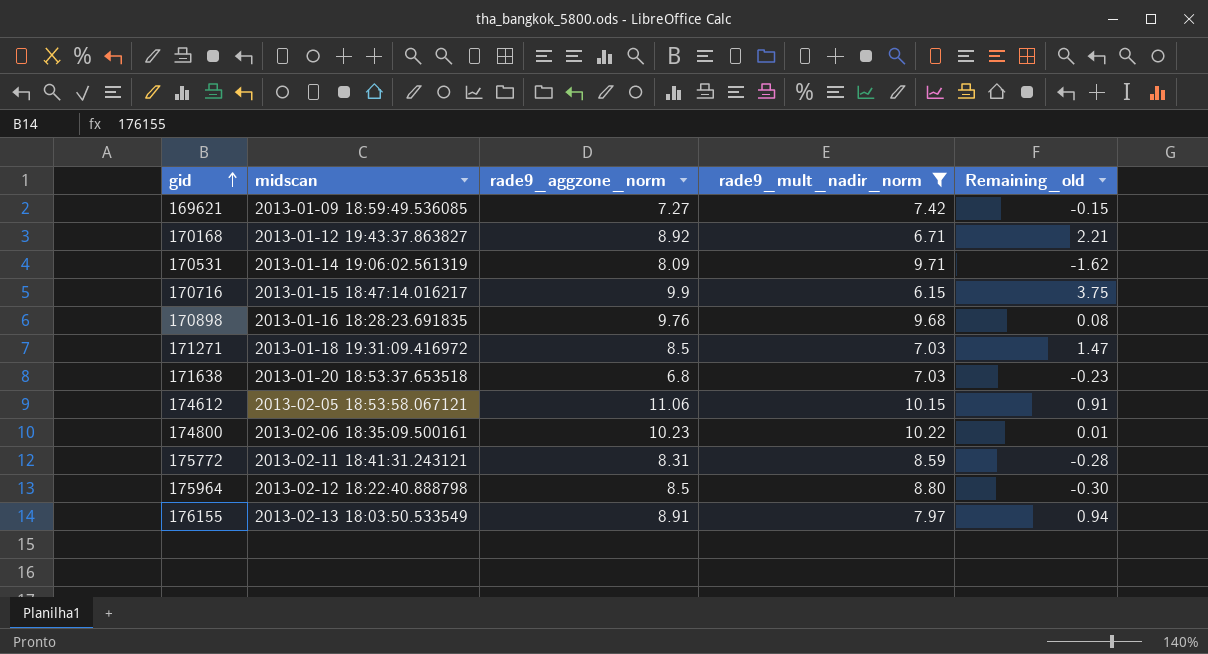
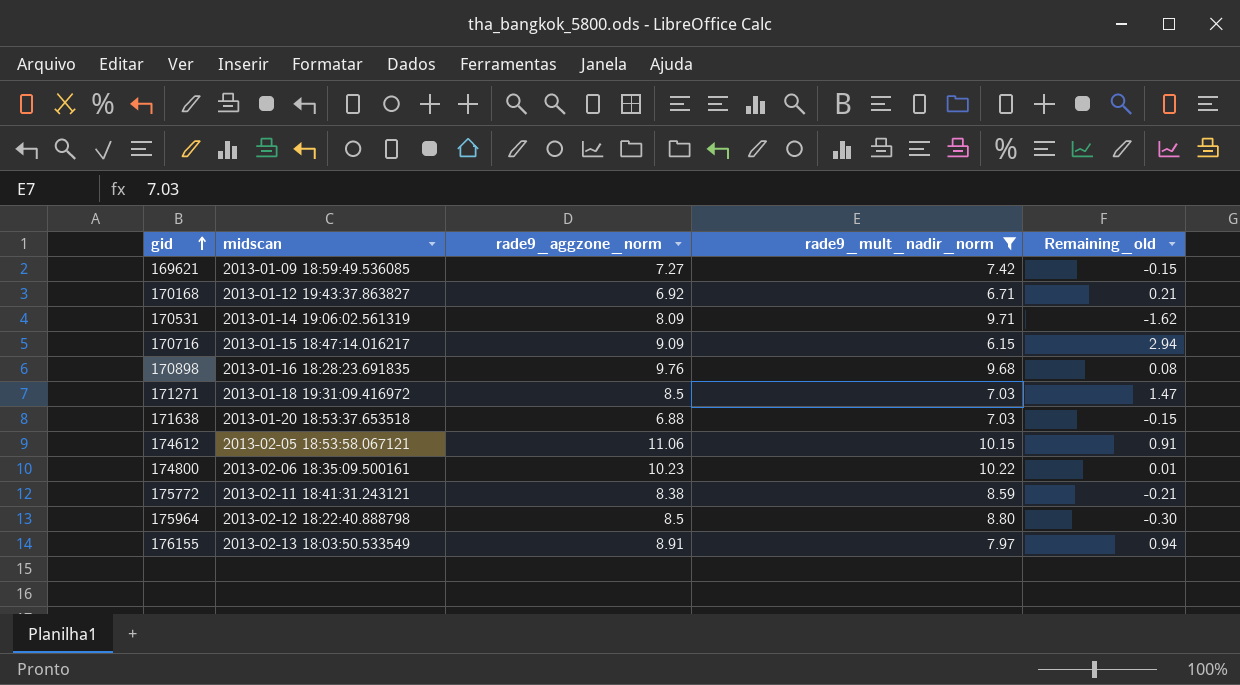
170168 | rade9_aggzone_norm: 8.92 -> 6.92
170168 | Remaining_old: 2.21 -> 0.21
170716 | rade9_aggzone_norm: 9.9 -> 9.09
170716 | Remaining_old: 3.75 -> 2.94
171638 | rade9_aggzone_norm: 6.8 -> 6.88
171638 | Remaining_old: -0.23 -> -0.15
175772 | rade9_aggzone_norm: 8.31 -> 8.38
175772 | Remaining_old: -0.28 -> -0.21

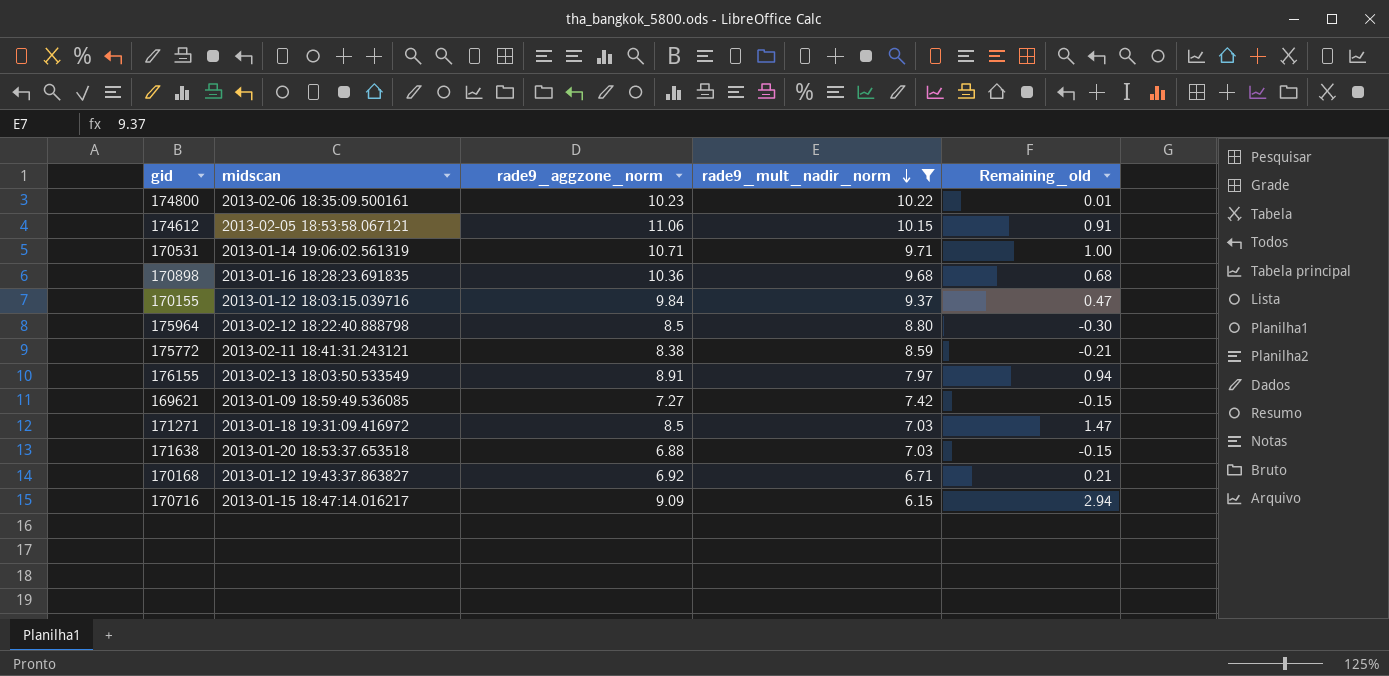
row order: gid ascending -> rade9_mult_nadir_norm descending
170531 | rade9_aggzone_norm: 8.09 -> 10.71
170531 | Remaining_old: -1.62 -> 1.00
170898 | rade9_aggzone_norm: 9.76 -> 10.36
170898 | Remaining_old: 0.08 -> 0.68
row 170155: none -> 2013-01-12 18:03:15.039716 | 9.84 | 9.37 | 0.47

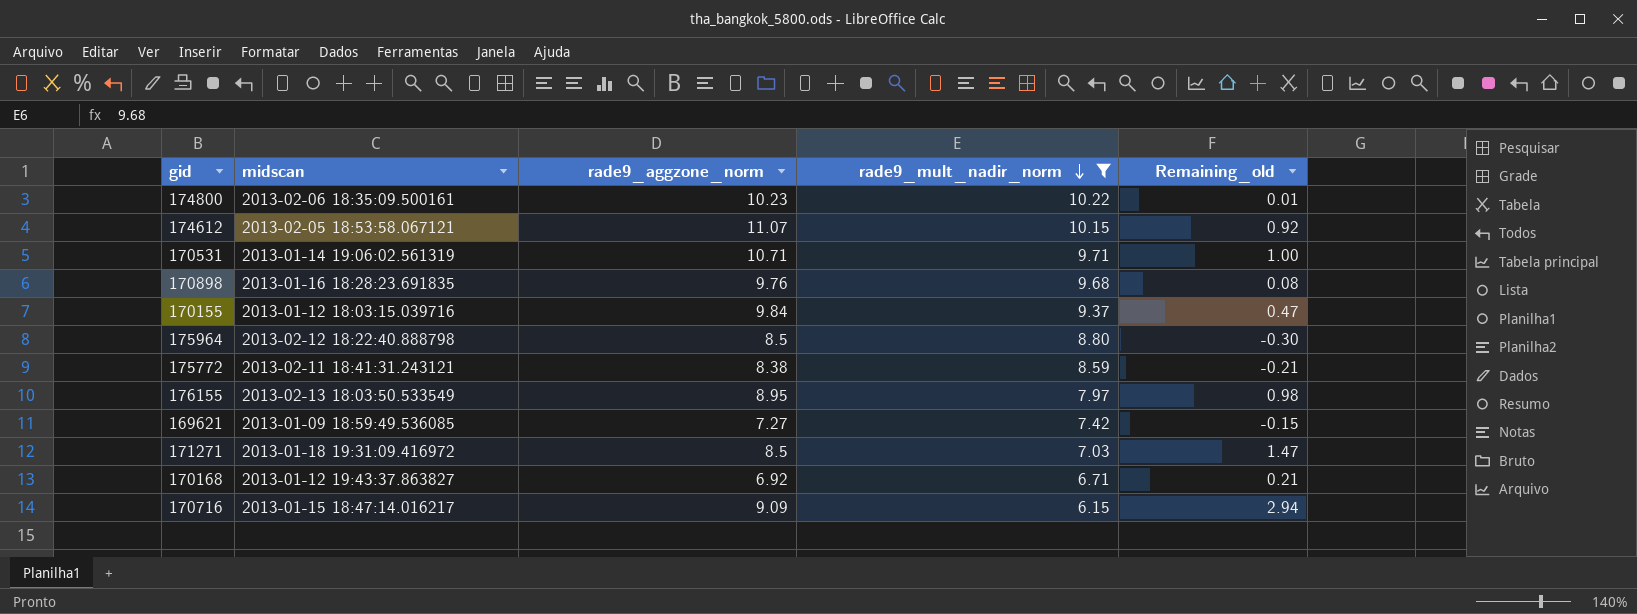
row 171638: 2013-01-20 18:53:37.653518 | 6.88 | 7.03 | -0.15 -> none
174612 | rade9_aggzone_norm: 11.06 -> 11.07
174612 | Remaining_old: 0.91 -> 0.92
170898 | rade9_aggzone_norm: 10.36 -> 9.76
170898 | Remaining_old: 0.68 -> 0.08
176155 | rade9_aggzone_norm: 8.91 -> 8.95
176155 | Remaining_old: 0.94 -> 0.98

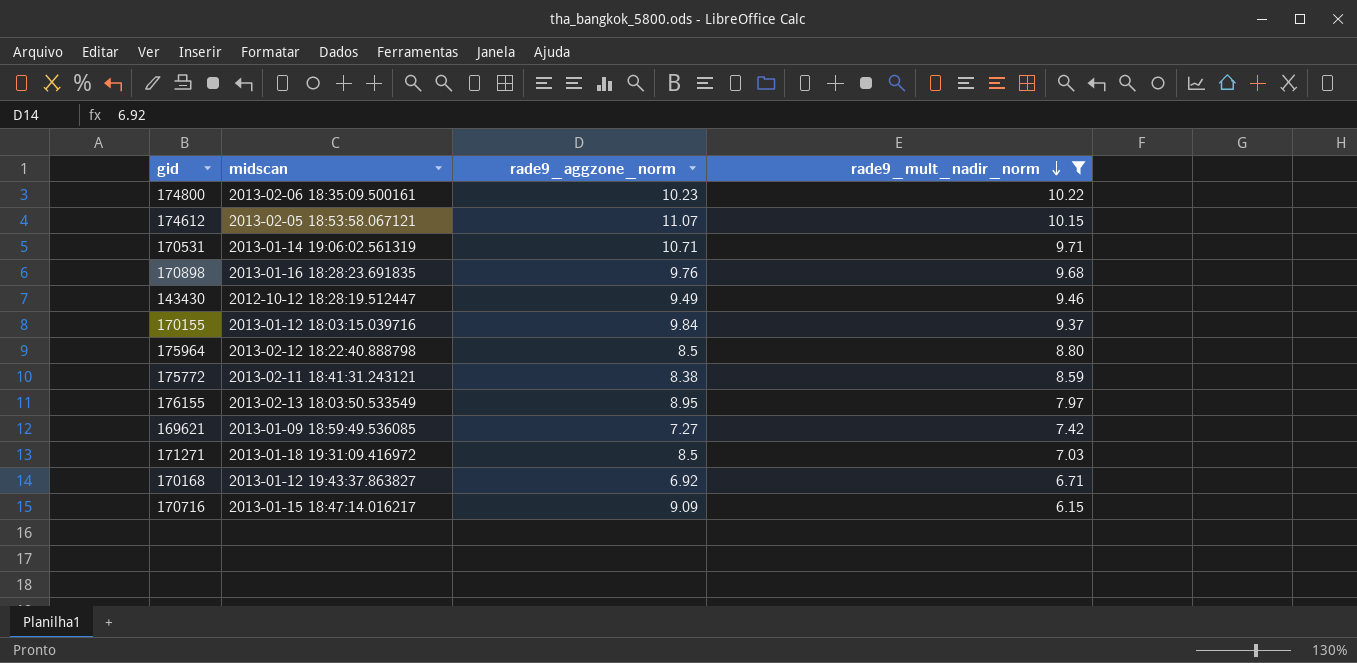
column Remaining_old | formula: [rade9_aggzone_norm] - [rade9_mult_nadir_norm] -> none
row 143430: none -> 2012-10-12 18:28:19.512447 | 9.49 | 9.46

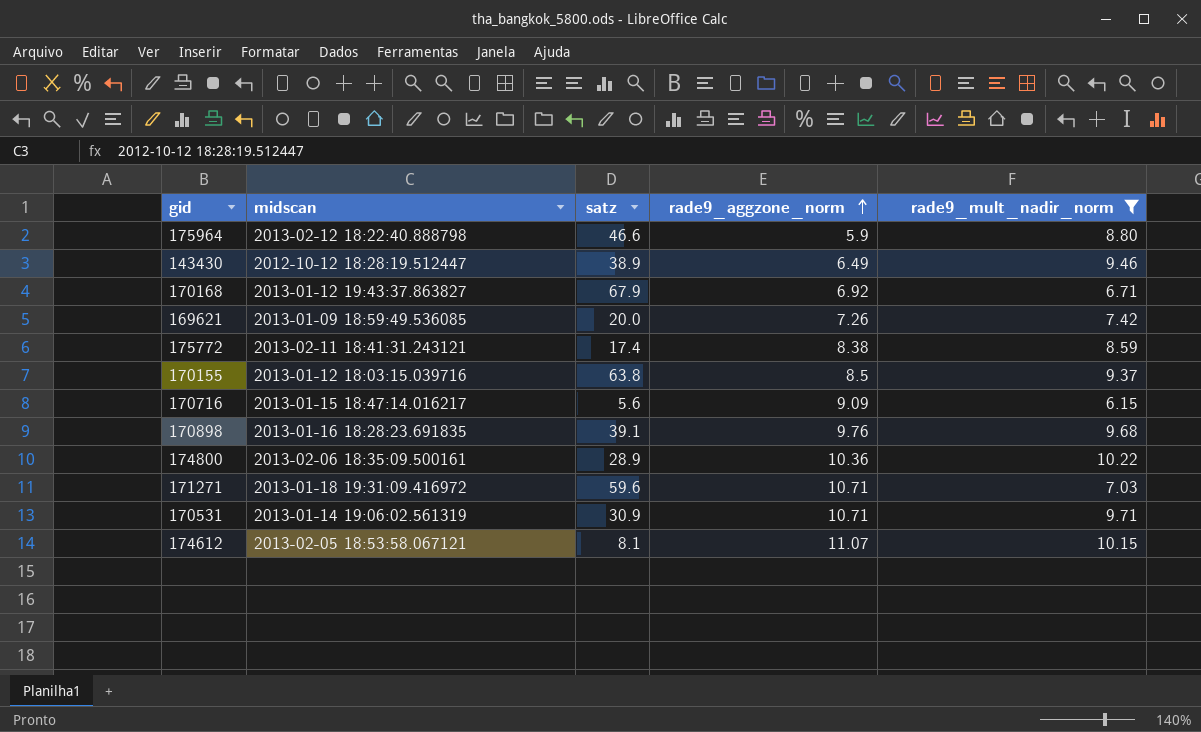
row order: rade9_mult_nadir_norm descending -> rade9_aggzone_norm ascending
column satz | position: none -> 3
row 176155: 2013-02-13 18:03:50.533549 | 8.95 | 7.97 -> none
175964 | rade9_aggzone_norm: 8.5 -> 5.9
143430 | rade9_aggzone_norm: 9.49 -> 6.49
169621 | rade9_aggzone_norm: 7.27 -> 7.26
170155 | rade9_aggzone_norm: 9.84 -> 8.5
174800 | rade9_aggzone_norm: 10.23 -> 10.36
171271 | rade9_aggzone_norm: 8.5 -> 10.71

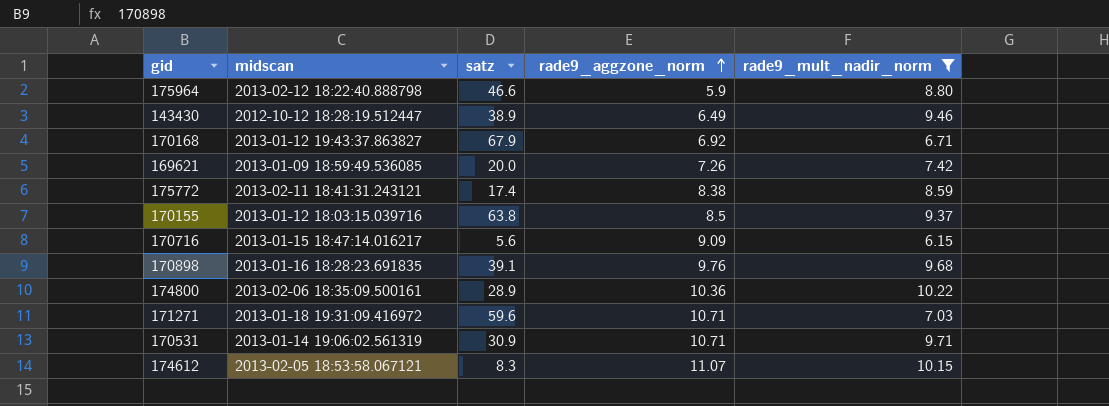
174612 | satz: 8.1 -> 8.3

